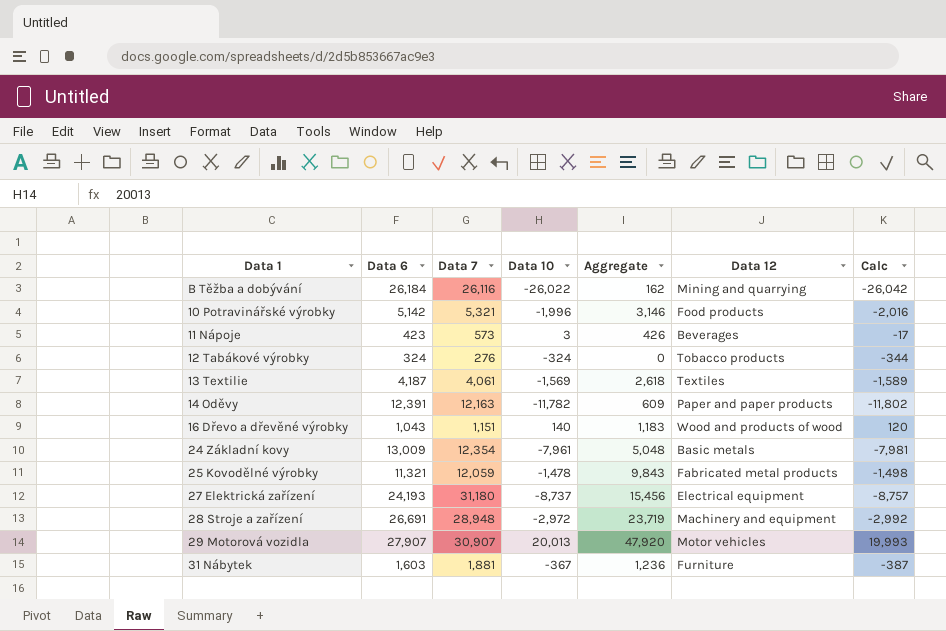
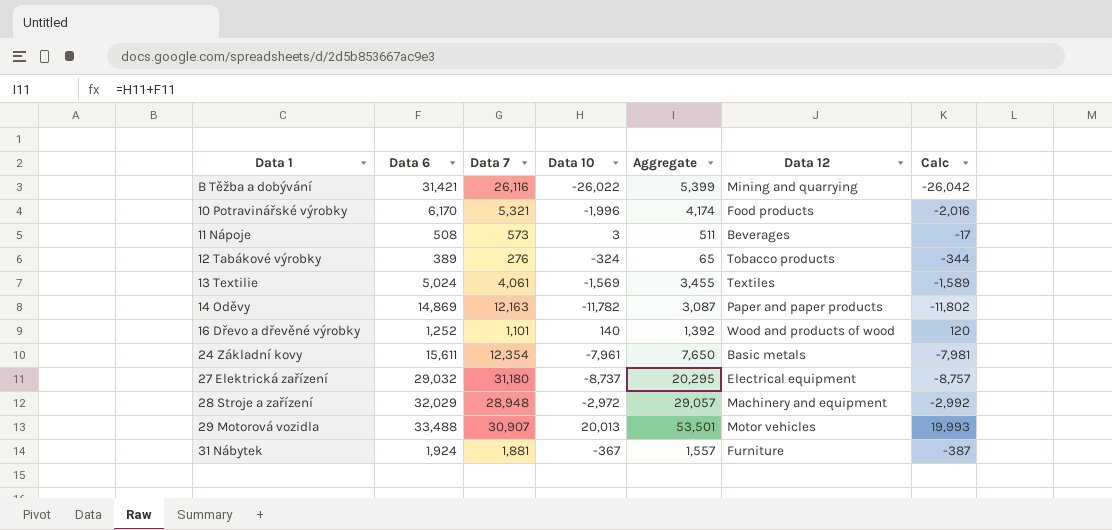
row 25 Kovodělné výrobky: 11,321 | 12,059 | -1,478 | 9,843 | Fabricated metal products | -1,498 -> none
B Těžba a dobývání | Data 6: 26,184 -> 31,421
B Těžba a dobývání | Aggregate: 162 -> 5,399
10 Potravinářské výrobky | Data 6: 5,142 -> 6,170
10 Potravinářské výrobky | Aggregate: 3,146 -> 4,174
11 Nápoje | Data 6: 423 -> 508
11 Nápoje | Aggregate: 426 -> 511
12 Tabákové výrobky | Data 6: 324 -> 389
12 Tabákové výrobky | Aggregate: 0 -> 65
13 Textilie | Data 6: 4,187 -> 5,024
13 Textilie | Aggregate: 2,618 -> 3,455
14 Oděvy | Data 6: 12,391 -> 14,869
14 Oděvy | Aggregate: 609 -> 3,087
16 Dřevo a dřevěné výrobky | Data 6: 1,043 -> 1,252
16 Dřevo a dřevěné výrobky | Data 7: 1,151 -> 1,101
16 Dřevo a dřevěné výrobky | Aggregate: 1,183 -> 1,392
24 Základní kovy | Data 6: 13,009 -> 15,611
24 Základní kovy | Aggregate: 5,048 -> 7,650
27 Elektrická zařízení | Data 6: 24,193 -> 29,032
27 Elektrická zařízení | Aggregate: 15,456 -> 20,295
28 Stroje a zařízení | Data 6: 26,691 -> 32,029
28 Stroje a zařízení | Aggregate: 23,719 -> 29,057
29 Motorová vozidla | Data 6: 27,907 -> 33,488
29 Motorová vozidla | Aggregate: 47,920 -> 53,501
31 Nábytek | Data 6: 1,603 -> 1,924
31 Nábytek | Aggregate: 1,236 -> 1,557

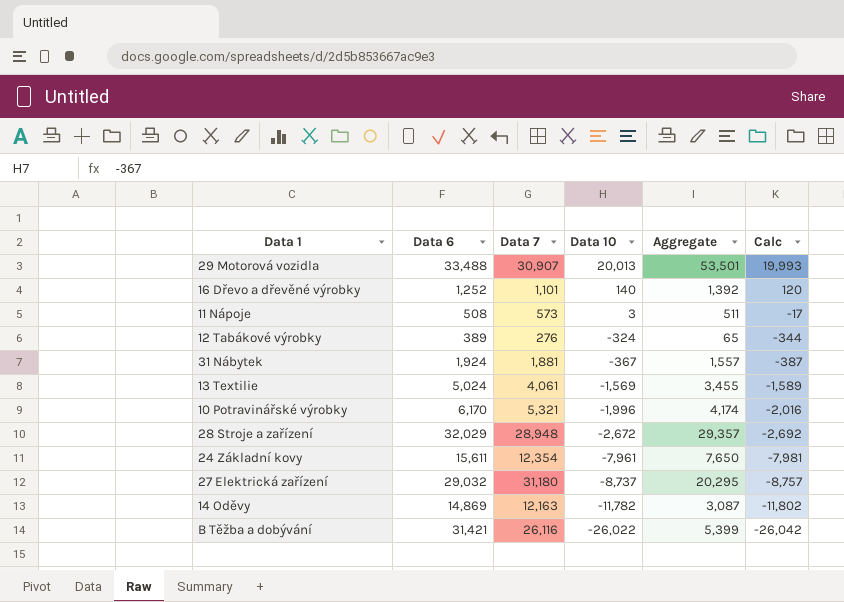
row order: none -> Data 10 descending
column Data 12 | position: 6 -> none
28 Stroje a zařízení | Data 10: -2,972 -> -2,672
28 Stroje a zařízení | Aggregate: 29,057 -> 29,357
28 Stroje a zařízení | Calc: -2,992 -> -2,692

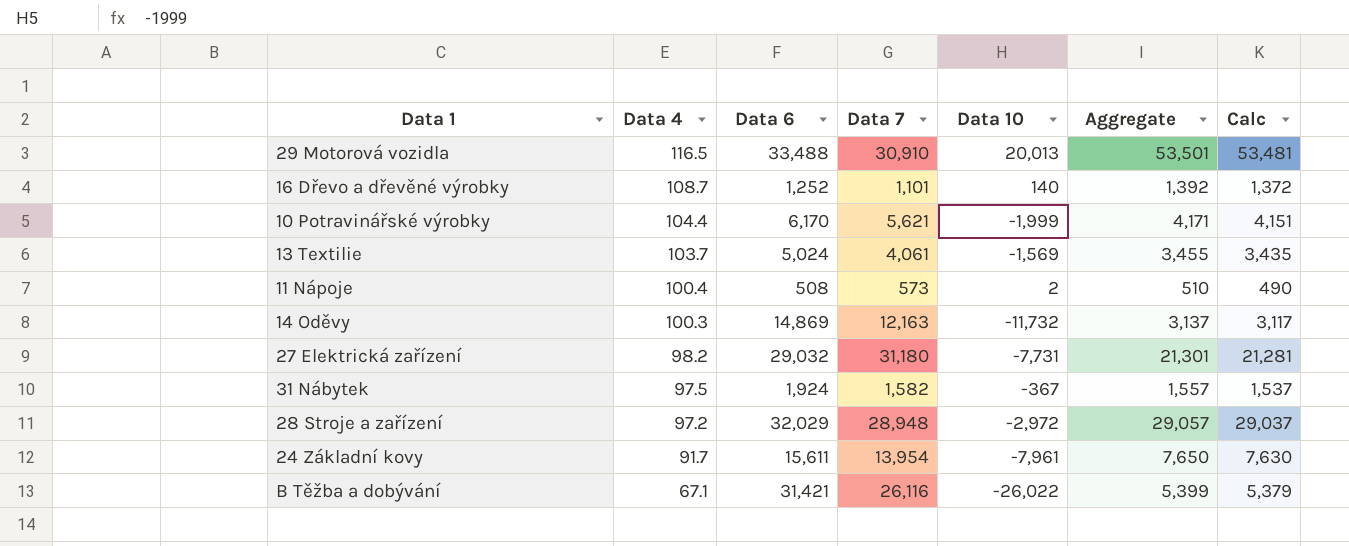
row order: Data 10 descending -> Data 4 descending
column Data 4 | position: none -> 2
column Calc | formula: [Data 10] - 20 -> [Aggregate] - 20
row 12 Tabákové výrobky: 389 | 276 | -324 | 65 | -344 -> none
29 Motorová vozidla | Data 7: 30,907 -> 30,910
10 Potravinářské výrobky | Data 7: 5,321 -> 5,621
10 Potravinářské výrobky | Data 10: -1,996 -> -1,999
10 Potravinářské výrobky | Aggregate: 4,174 -> 4,171
11 Nápoje | Data 10: 3 -> 2
11 Nápoje | Aggregate: 511 -> 510
14 Oděvy | Data 10: -11,782 -> -11,732
14 Oděvy | Aggregate: 3,087 -> 3,137
27 Elektrická zařízení | Data 10: -8,737 -> -7,731
27 Elektrická zařízení | Aggregate: 20,295 -> 21,301
31 Nábytek | Data 7: 1,881 -> 1,582
28 Stroje a zařízení | Data 10: -2,672 -> -2,972
28 Stroje a zařízení | Aggregate: 29,357 -> 29,057
24 Základní kovy | Data 7: 12,354 -> 13,954

